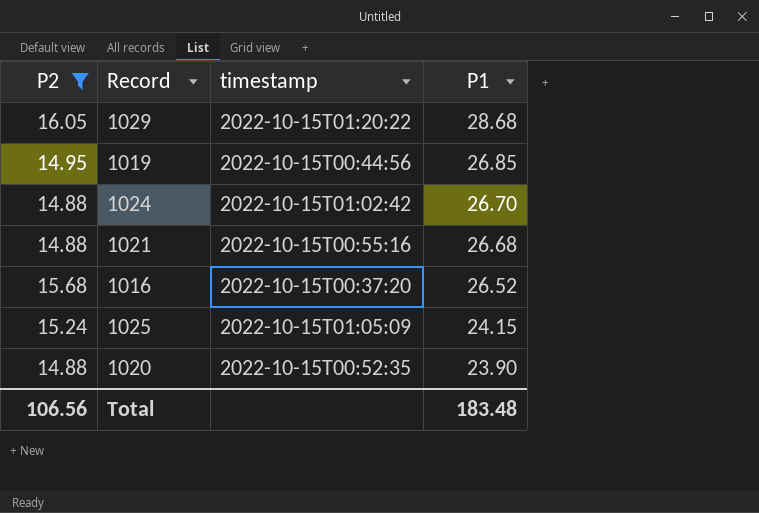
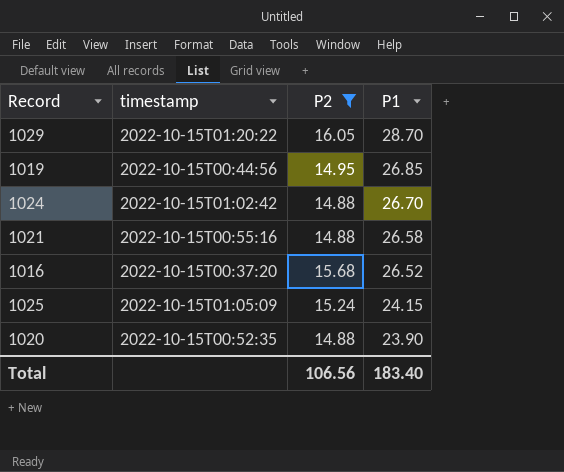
column P2 | position: 1 -> 3
1029 | P1: 28.68 -> 28.70
1021 | P1: 26.68 -> 26.58
Total | P1: 183.48 -> 183.40

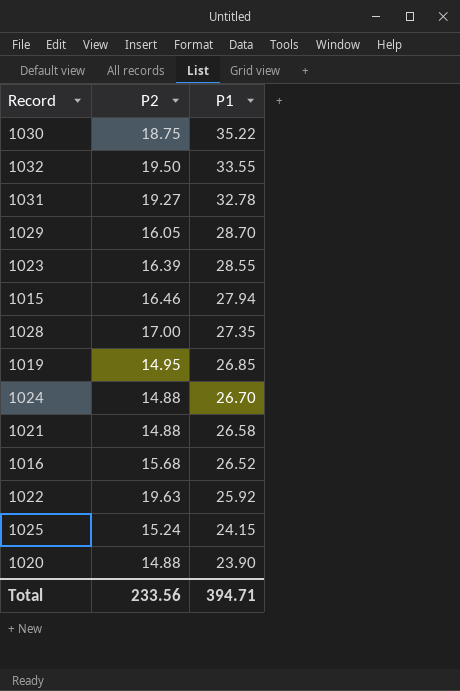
filter: P2 <= 16.05 -> none
column timestamp | position: 2 -> none
Total | P2: 106.56 -> 233.56
Total | P1: 183.40 -> 394.71

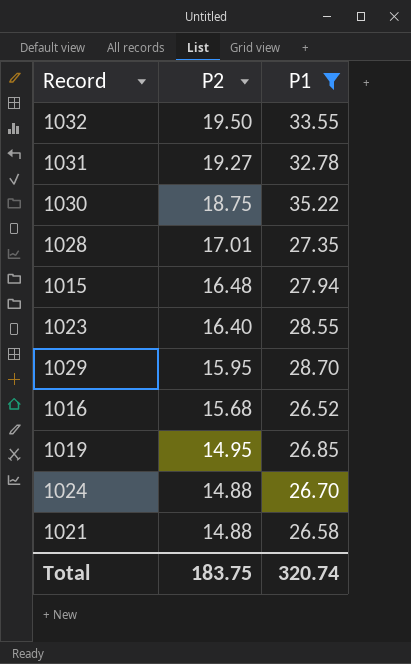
filter: none -> P1 >= 26.52
row order: P1 descending -> P2 descending
1028 | P2: 17.00 -> 17.01
1015 | P2: 16.46 -> 16.48
1023 | P2: 16.39 -> 16.40
1029 | P2: 16.05 -> 15.95
Total | P2: 233.56 -> 183.75
Total | P1: 394.71 -> 320.74

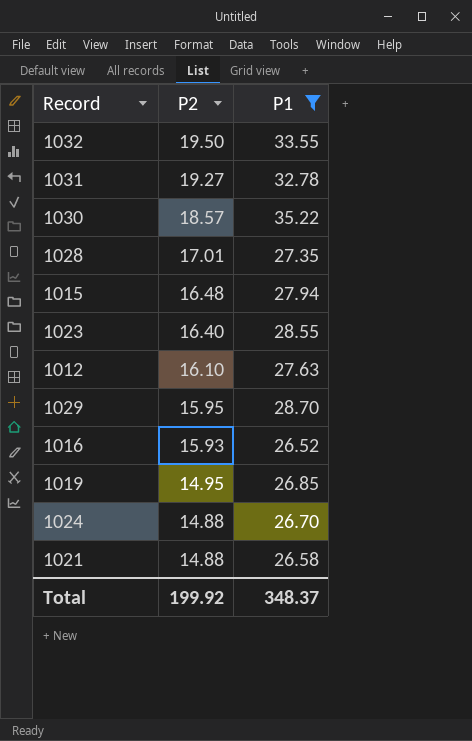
1030 | P2: 18.75 -> 18.57
row 1012: none -> 16.10 | 27.63
1016 | P2: 15.68 -> 15.93
Total | P2: 183.75 -> 199.92
Total | P1: 320.74 -> 348.37

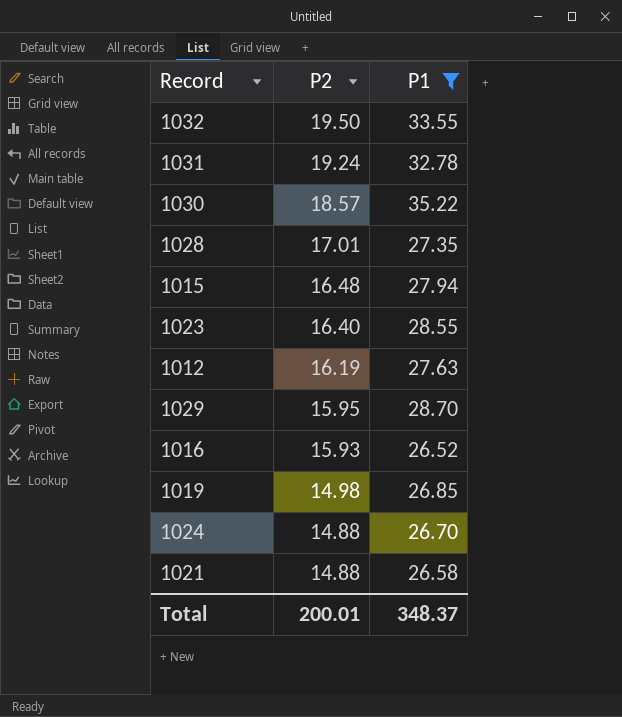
1031 | P2: 19.27 -> 19.24
1012 | P2: 16.10 -> 16.19
1019 | P2: 14.95 -> 14.98
Total | P2: 199.92 -> 200.01

